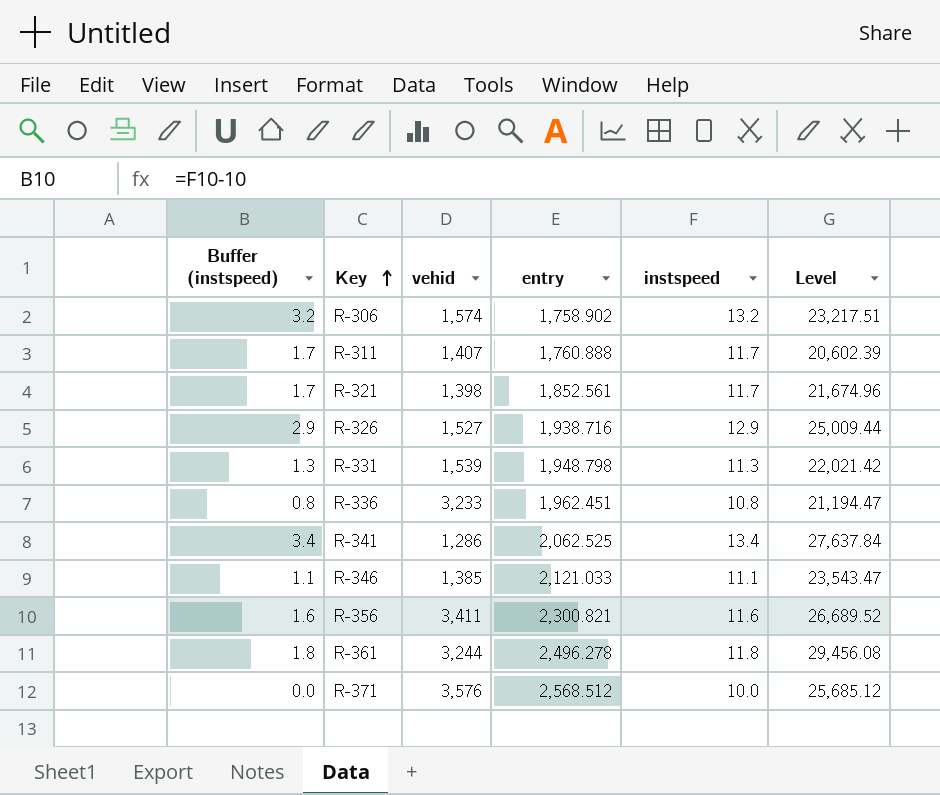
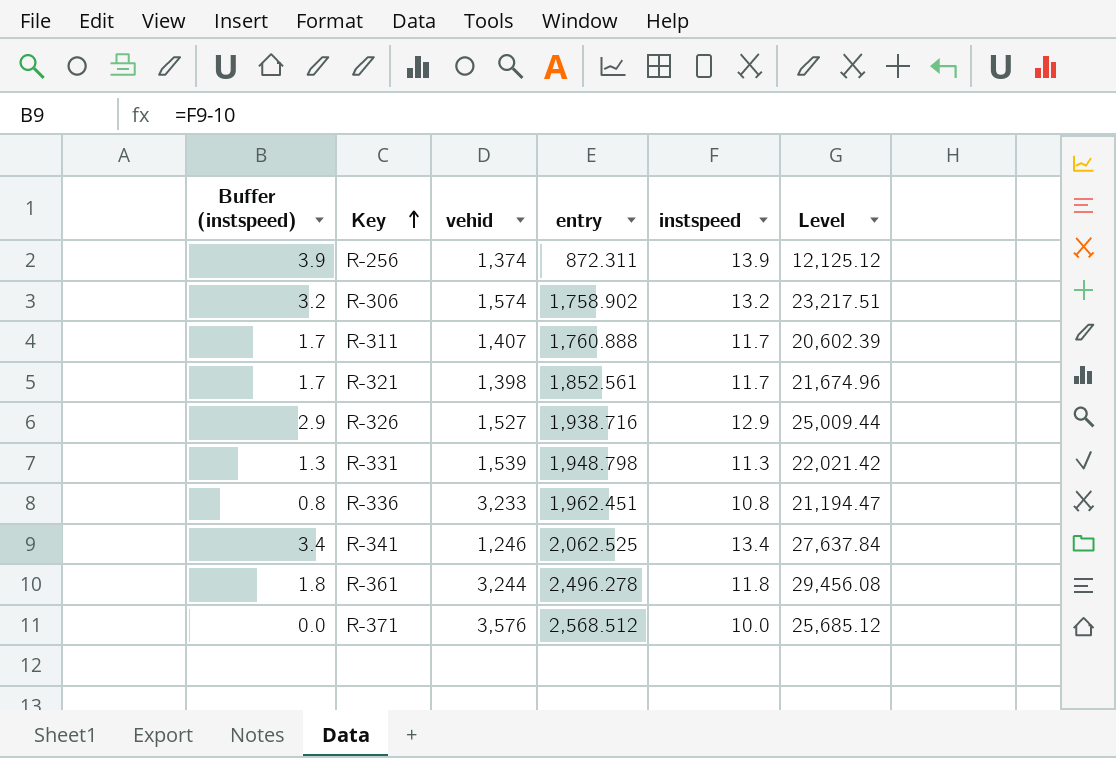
row R-346: 1.1 | 1,385 | 2,121.033 | 11.1 | 23,543.47 -> none
row R-356: 1.6 | 3,411 | 2,300.821 | 11.6 | 26,689.52 -> none
row R-256: none -> 3.9 | 1,374 | 872.311 | 13.9 | 12,125.12
R-341 | vehid: 1,286 -> 1,246

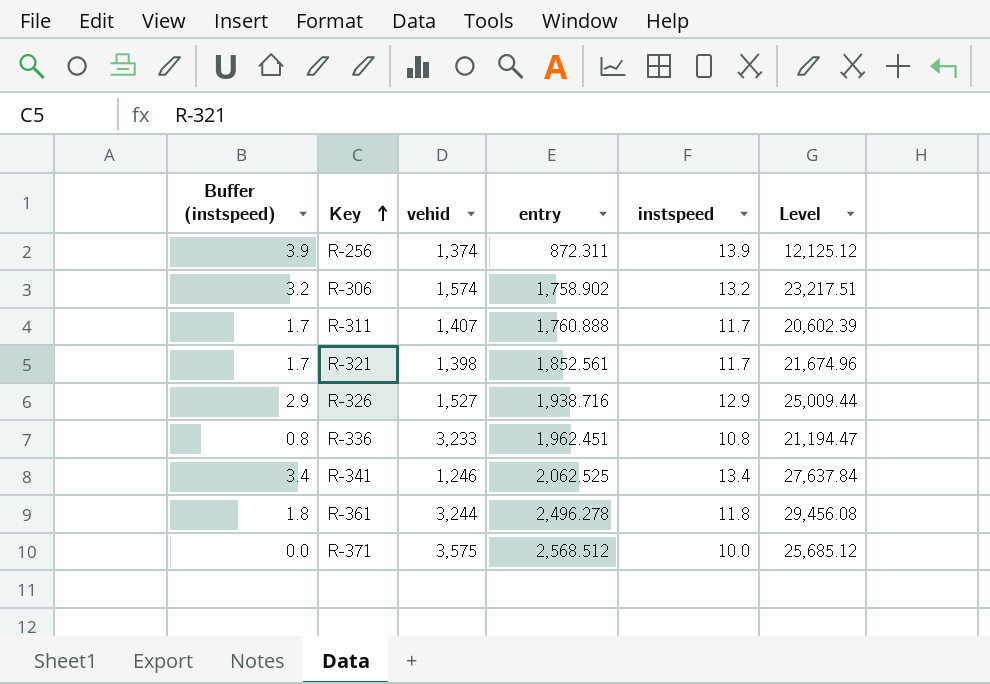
row R-331: 1.3 | 1,539 | 1,948.798 | 11.3 | 22,021.42 -> none
R-371 | vehid: 3,576 -> 3,575

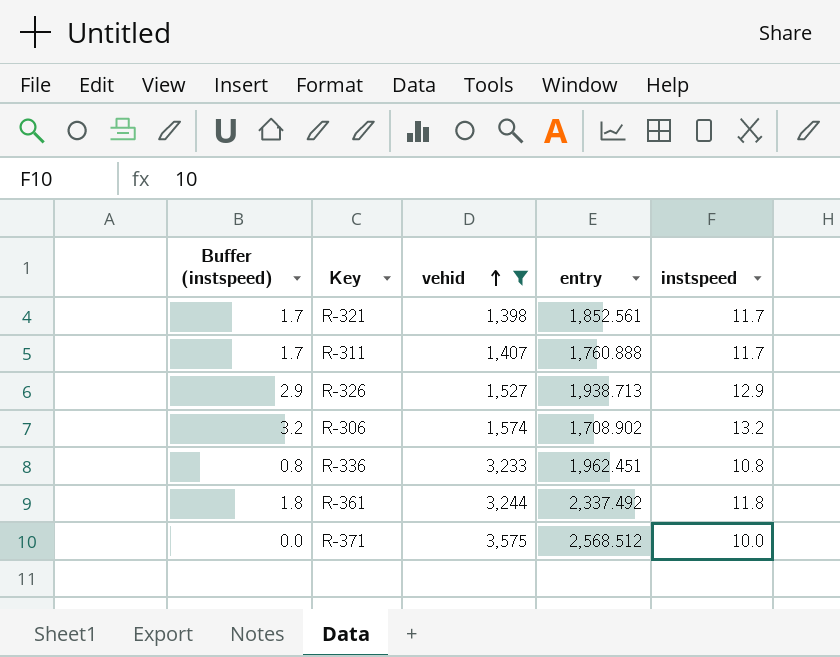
filter: none -> vehid >= 1,398
row order: Key ascending -> vehid ascending
column Level | formula: [entry] * [instspeed] -> none
R-326 | entry: 1,938.716 -> 1,938.713
R-306 | entry: 1,758.902 -> 1,708.902
R-361 | entry: 2,496.278 -> 2,337.492

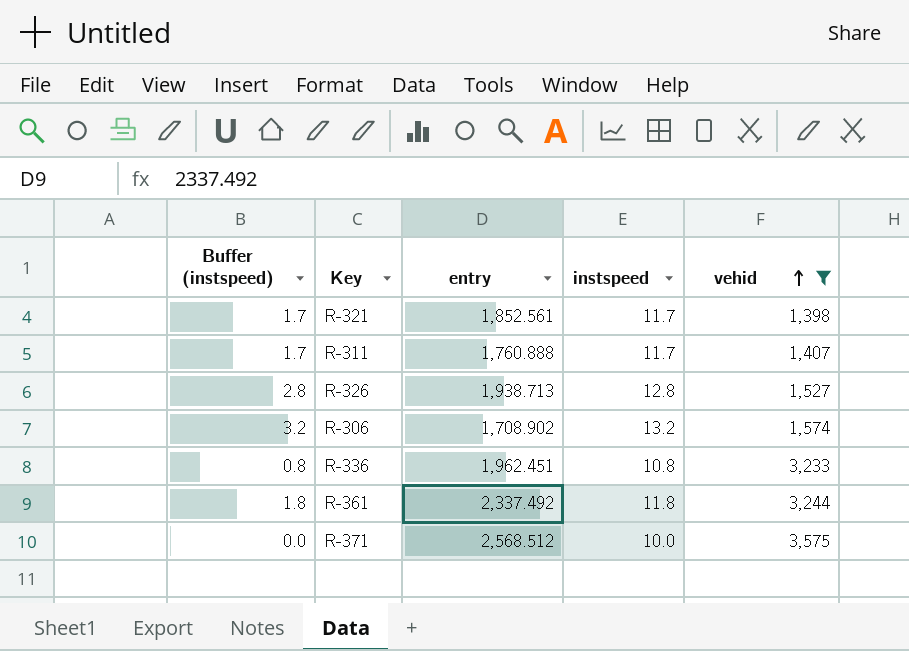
column vehid | position: 3 -> 5
R-326 | Buffer (instspeed): 2.9 -> 2.8
R-326 | instspeed: 12.9 -> 12.8

